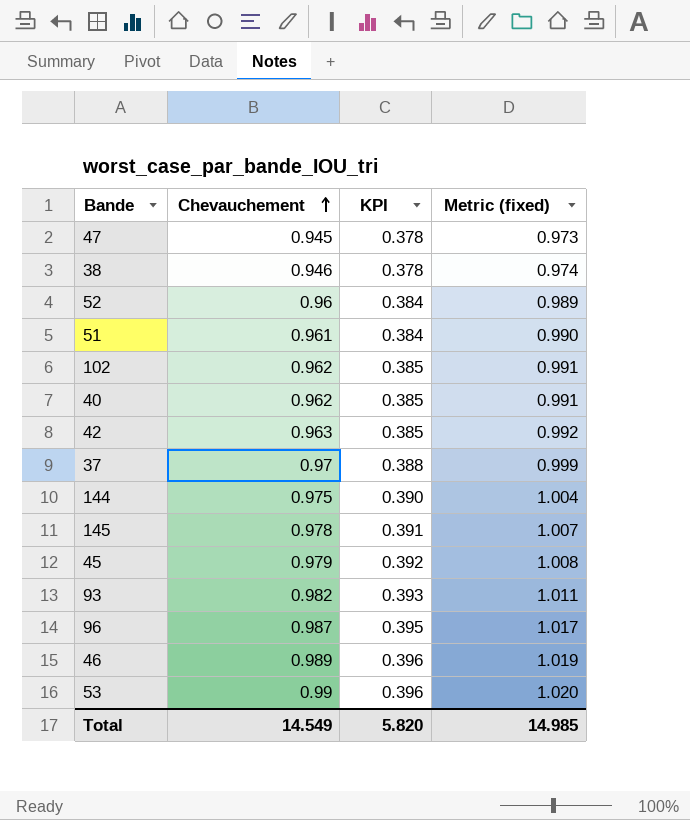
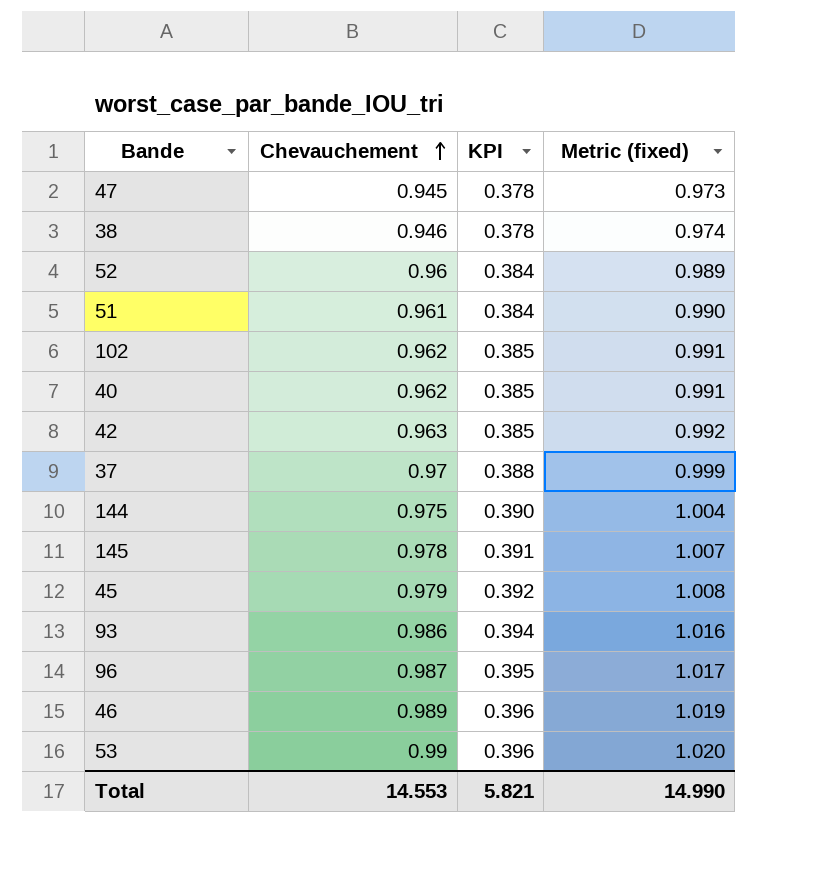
93 | Chevauchement: 0.982 -> 0.986
93 | KPI: 0.393 -> 0.394
93 | Metric (fixed): 1.011 -> 1.016
Total | Chevauchement: 14.549 -> 14.553
Total | KPI: 5.820 -> 5.821
Total | Metric (fixed): 14.985 -> 14.990

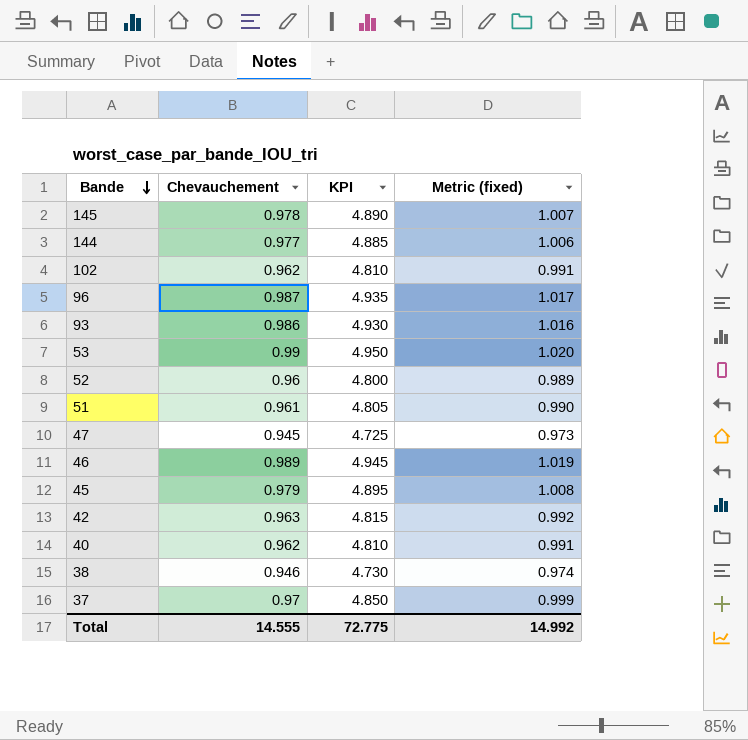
row order: Chevauchement ascending -> Bande descending
column KPI | formula: [Chevauchement] * 0.4 -> [Chevauchement] * 5
144 | Chevauchement: 0.975 -> 0.977
144 | Metric (fixed): 1.004 -> 1.006
Total | Chevauchement: 14.553 -> 14.555
Total | KPI: 5.821 -> 72.775
Total | Metric (fixed): 14.990 -> 14.992

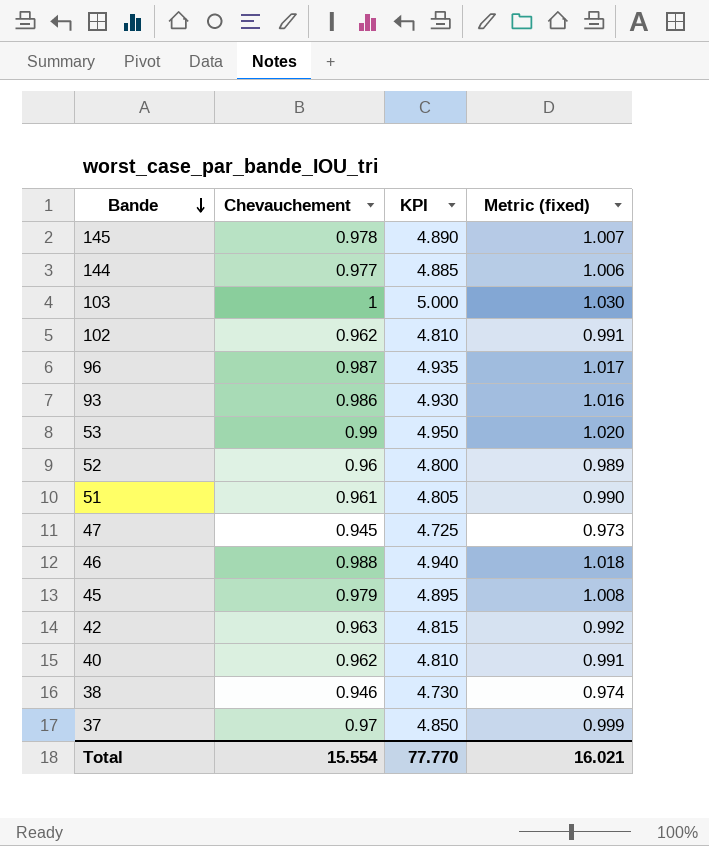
row 103: none -> 1 | 5.000 | 1.030
46 | Chevauchement: 0.989 -> 0.988
46 | KPI: 4.945 -> 4.940
46 | Metric (fixed): 1.019 -> 1.018
Total | Chevauchement: 14.555 -> 15.554
Total | KPI: 72.775 -> 77.770
Total | Metric (fixed): 14.992 -> 16.021

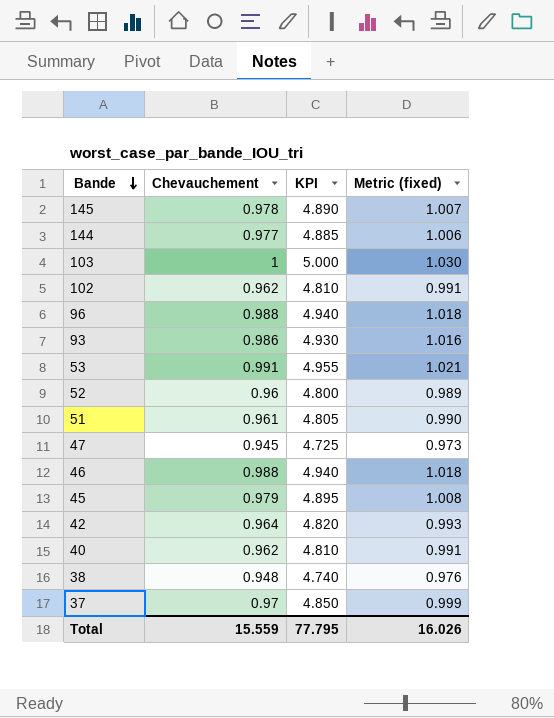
96 | Chevauchement: 0.987 -> 0.988
96 | KPI: 4.935 -> 4.940
96 | Metric (fixed): 1.017 -> 1.018
53 | Chevauchement: 0.99 -> 0.991
53 | KPI: 4.950 -> 4.955
53 | Metric (fixed): 1.020 -> 1.021
42 | Chevauchement: 0.963 -> 0.964
42 | KPI: 4.815 -> 4.820
42 | Metric (fixed): 0.992 -> 0.993
38 | Chevauchement: 0.946 -> 0.948
38 | KPI: 4.730 -> 4.740
38 | Metric (fixed): 0.974 -> 0.976
Total | Chevauchement: 15.554 -> 15.559
Total | KPI: 77.770 -> 77.795
Total | Metric (fixed): 16.021 -> 16.026

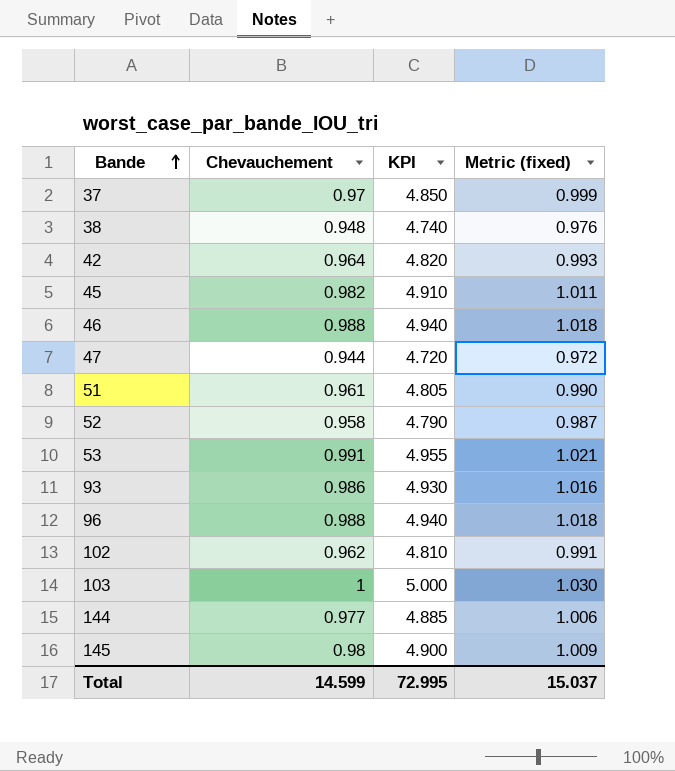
row order: Bande descending -> Bande ascending
row 40: 0.962 | 4.810 | 0.991 -> none
45 | Chevauchement: 0.979 -> 0.982
45 | KPI: 4.895 -> 4.910
45 | Metric (fixed): 1.008 -> 1.011
47 | Chevauchement: 0.945 -> 0.944
47 | KPI: 4.725 -> 4.720
47 | Metric (fixed): 0.973 -> 0.972
52 | Chevauchement: 0.96 -> 0.958
52 | KPI: 4.800 -> 4.790
52 | Metric (fixed): 0.989 -> 0.987
145 | Chevauchement: 0.978 -> 0.98
145 | KPI: 4.890 -> 4.900
145 | Metric (fixed): 1.007 -> 1.009
Total | Chevauchement: 15.559 -> 14.599
Total | KPI: 77.795 -> 72.995
Total | Metric (fixed): 16.026 -> 15.037

